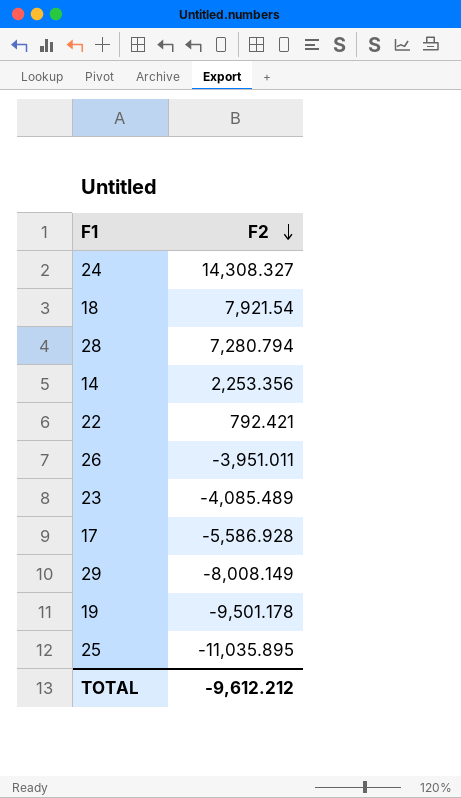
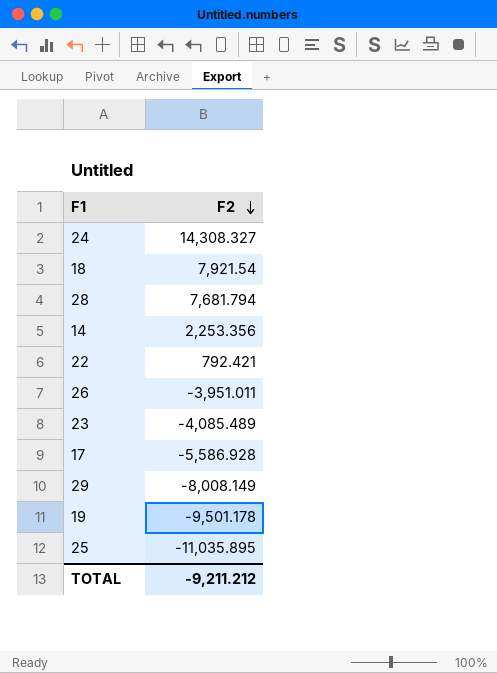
28 | F2: 7,280.794 -> 7,681.794
TOTAL | F2: -9,612.212 -> -9,211.212

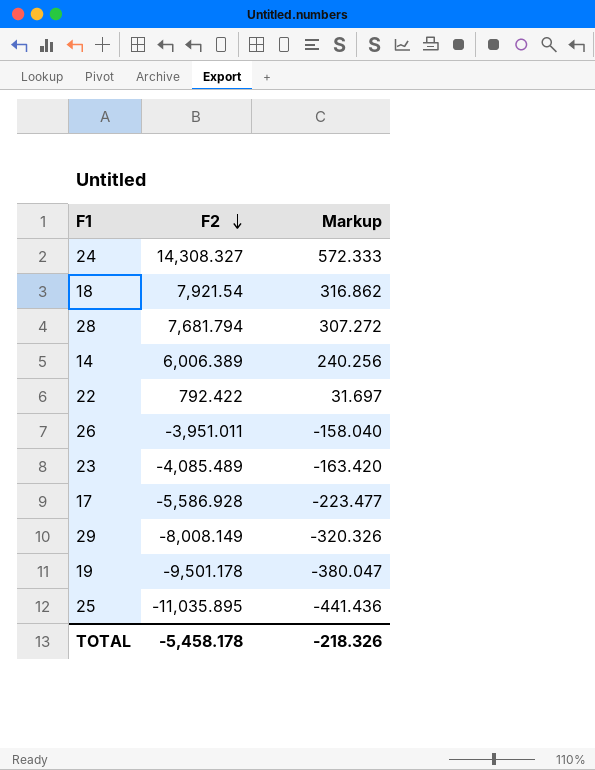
column Markup | formula: none -> [F2] * 0.04
14 | F2: 2,253.356 -> 6,006.389
22 | F2: 792.421 -> 792.422
TOTAL | F2: -9,211.212 -> -5,458.178

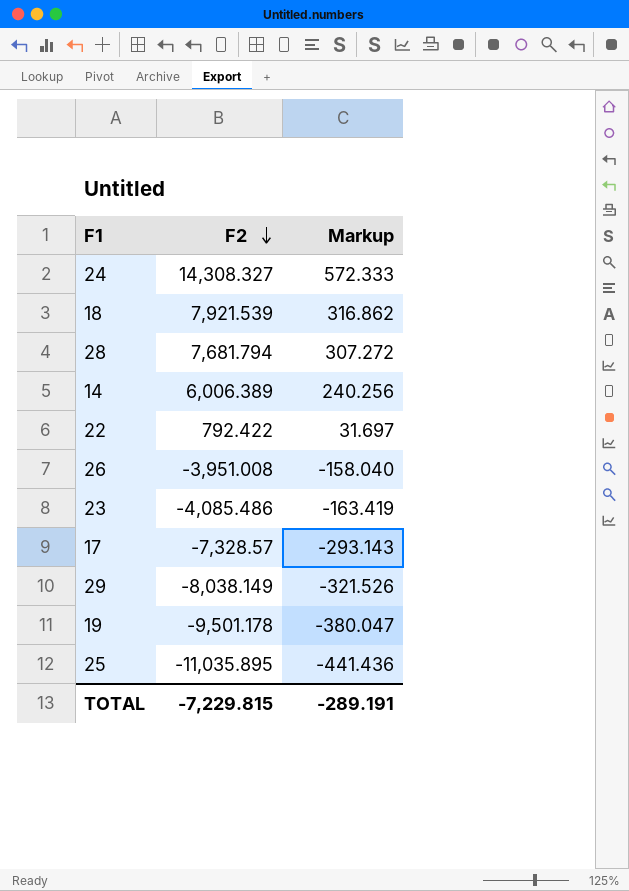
18 | F2: 7,921.54 -> 7,921.539
26 | F2: -3,951.011 -> -3,951.008
23 | F2: -4,085.489 -> -4,085.486
23 | Markup: -163.420 -> -163.419
17 | F2: -5,586.928 -> -7,328.57
17 | Markup: -223.477 -> -293.143
29 | F2: -8,008.149 -> -8,038.149
29 | Markup: -320.326 -> -321.526
TOTAL | F2: -5,458.178 -> -7,229.815
TOTAL | Markup: -218.326 -> -289.191

